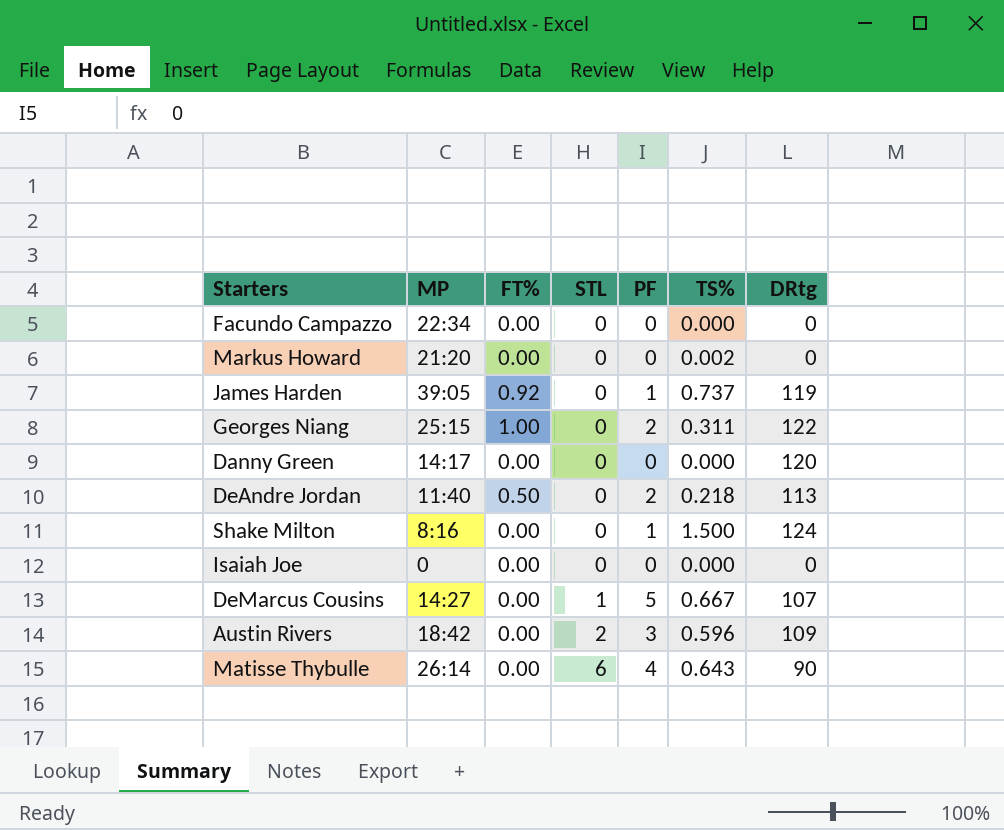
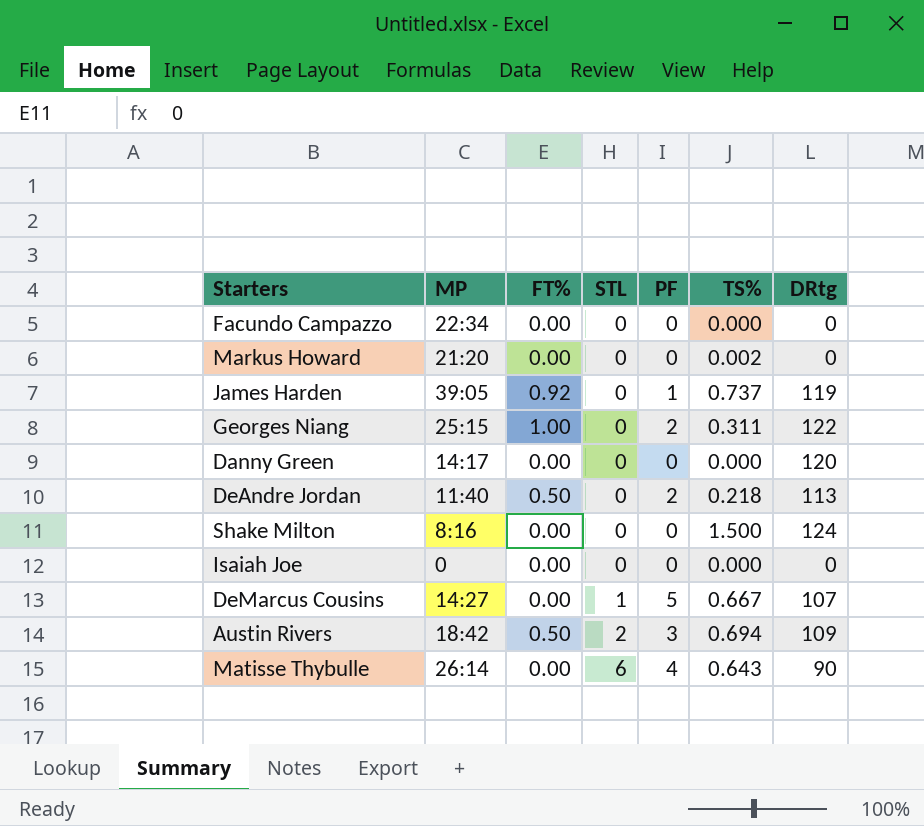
Shake Milton | PF: 1 -> 0
Austin Rivers | FT%: 0.00 -> 0.50
Austin Rivers | TS%: 0.596 -> 0.694

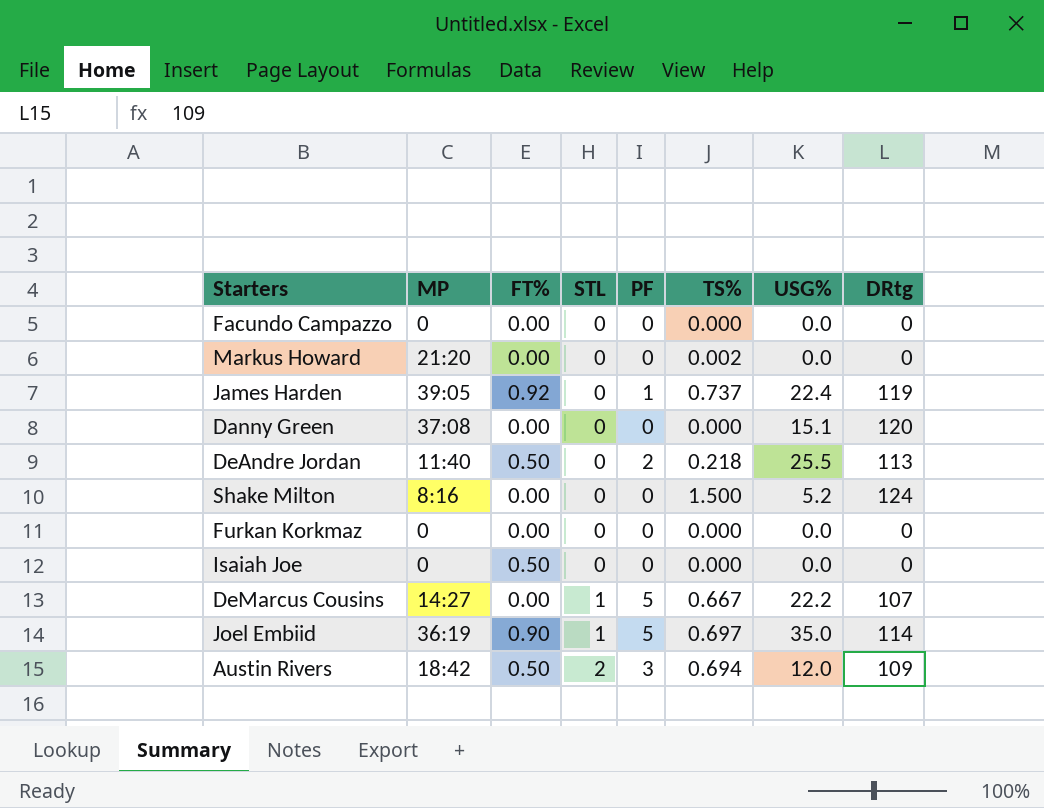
column USG% | position: none -> 7
row Georges Niang: 25:15 | 1.00 | 0 | 2 | 0.311 | 122 -> none
row Matisse Thybulle: 26:14 | 0.00 | 6 | 4 | 0.643 | 90 -> none
Facundo Campazzo | MP: 22:34 -> 0
Danny Green | MP: 14:17 -> 37:08
row Furkan Korkmaz: none -> 0 | 0.00 | 0 | 0 | 0.000 | 0.0 | 0
Isaiah Joe | FT%: 0.00 -> 0.50
row Joel Embiid: none -> 36:19 | 0.90 | 1 | 5 | 0.697 | 35.0 | 114

